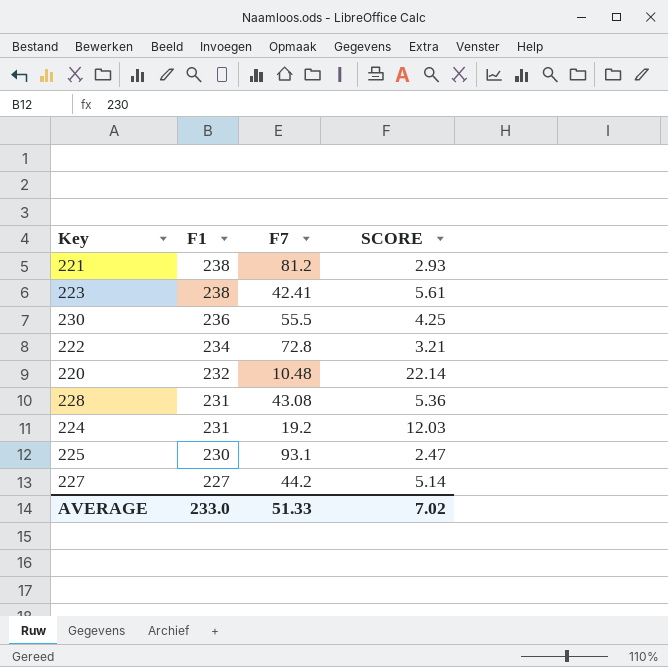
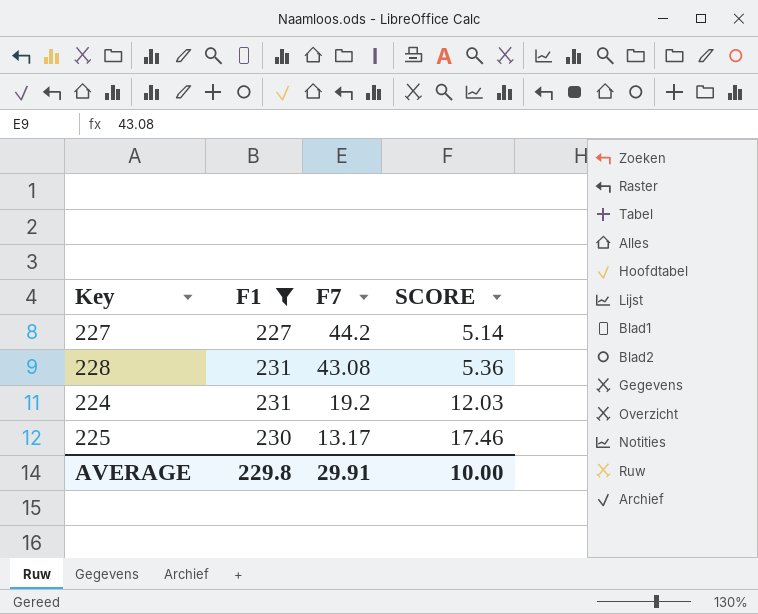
filter: none -> F1 <= 231
row order: F1 descending -> F7 descending
225 | F7: 93.1 -> 13.17
225 | SCORE: 2.47 -> 17.46
AVERAGE | F1: 233.0 -> 229.8
AVERAGE | F7: 51.33 -> 29.91
AVERAGE | SCORE: 7.02 -> 10.00

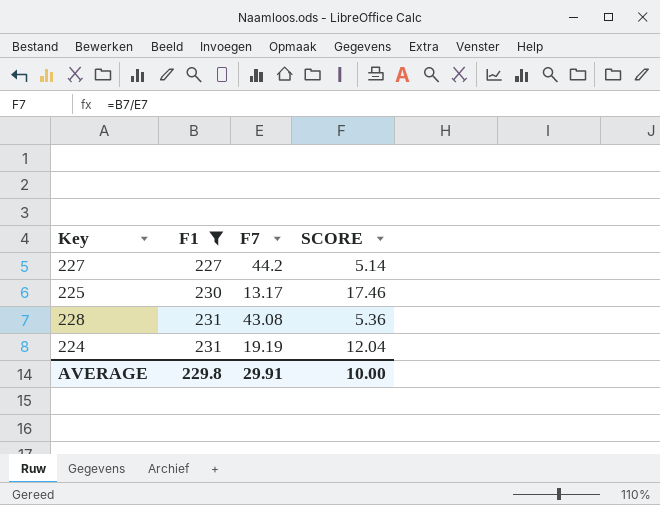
row order: F7 descending -> F1 ascending
224 | F7: 19.2 -> 19.19
224 | SCORE: 12.03 -> 12.04

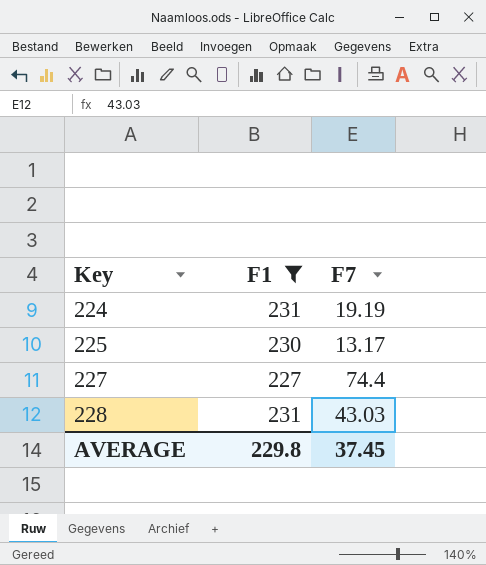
row order: F1 ascending -> Key ascending
column SCORE | formula: [F1] / [F7] -> none
227 | F7: 44.2 -> 74.4
228 | F7: 43.08 -> 43.03
AVERAGE | F7: 29.91 -> 37.45

